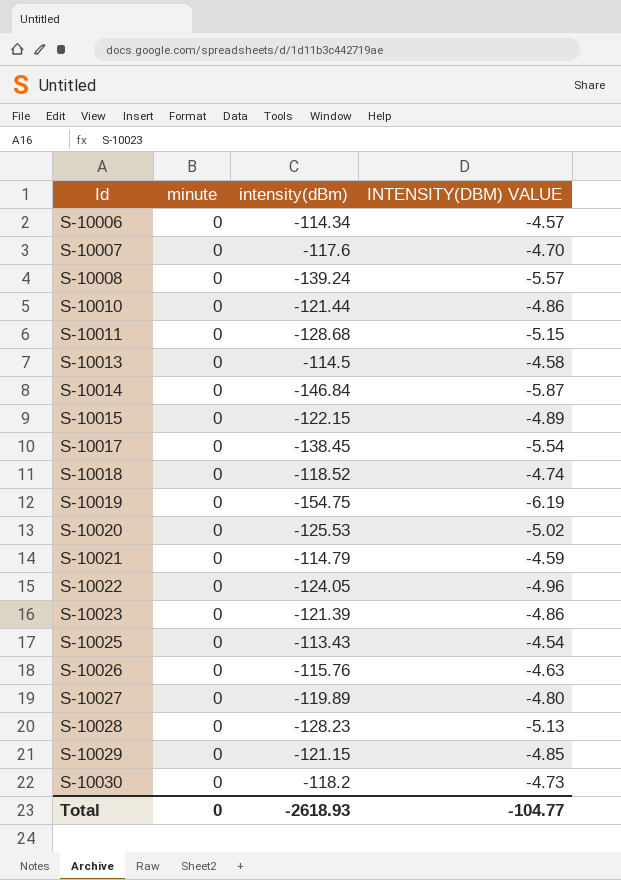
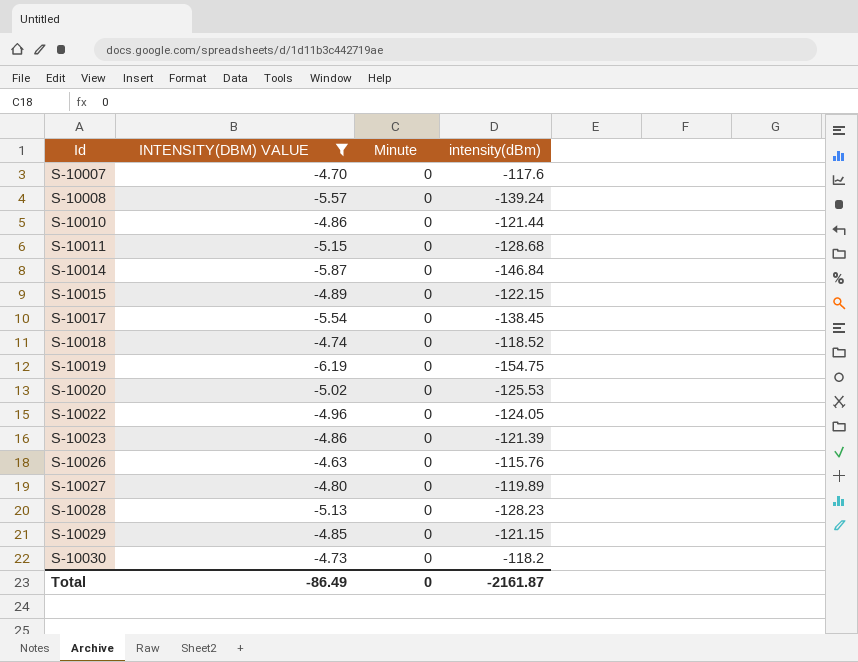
filter: none -> INTENSITY(DBM) VALUE <= -4.63
column INTENSITY(DBM) VALUE | position: 4 -> 2
column name: minute -> Minute
Total | INTENSITY(DBM) VALUE: -104.77 -> -86.49
Total | intensity(dBm): -2618.93 -> -2161.87

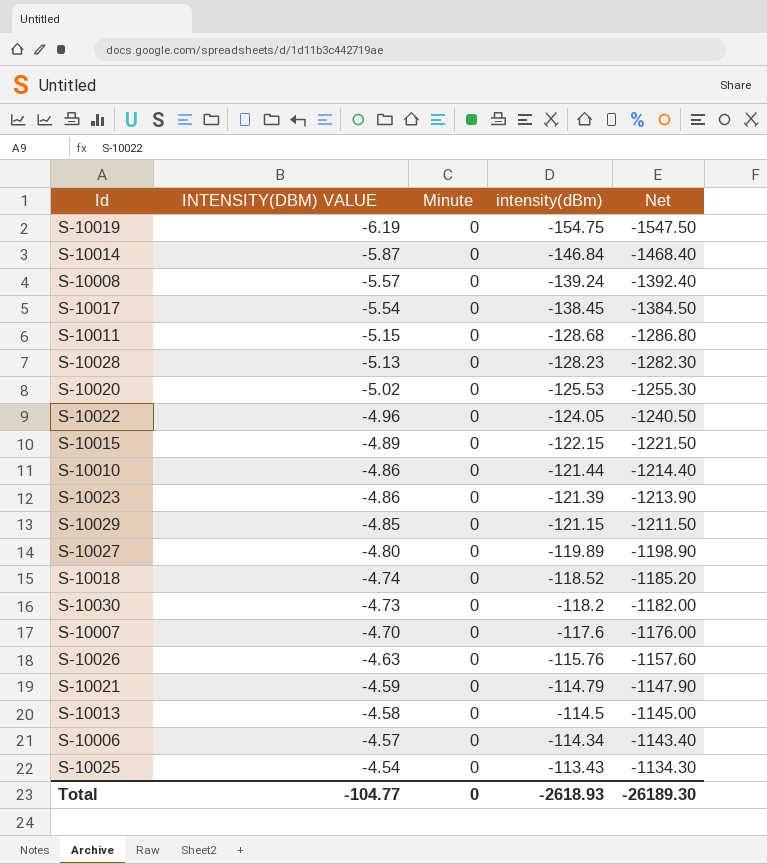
filter: INTENSITY(DBM) VALUE <= -4.63 -> none
row order: Id ascending -> INTENSITY(DBM) VALUE ascending
column Net | formula: none -> [intensity(dBm)] * 10
Total | INTENSITY(DBM) VALUE: -86.49 -> -104.77
Total | intensity(dBm): -2161.87 -> -2618.93

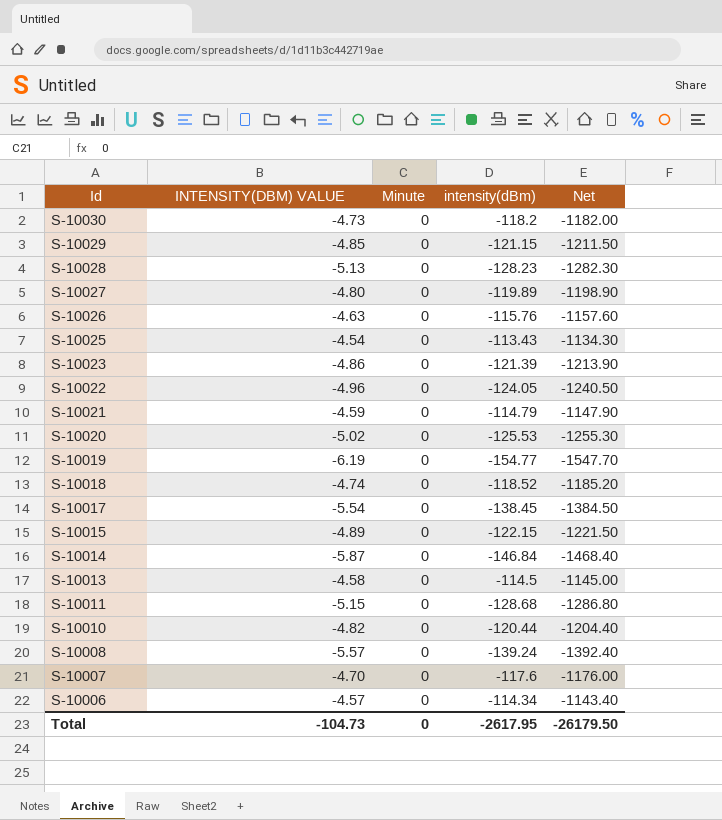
row order: INTENSITY(DBM) VALUE ascending -> Id descending
S-10019 | intensity(dBm): -154.75 -> -154.77
S-10019 | Net: -1547.50 -> -1547.70
S-10010 | INTENSITY(DBM) VALUE: -4.86 -> -4.82
S-10010 | intensity(dBm): -121.44 -> -120.44
S-10010 | Net: -1214.40 -> -1204.40
Total | INTENSITY(DBM) VALUE: -104.77 -> -104.73
Total | intensity(dBm): -2618.93 -> -2617.95
Total | Net: -26189.30 -> -26179.50

